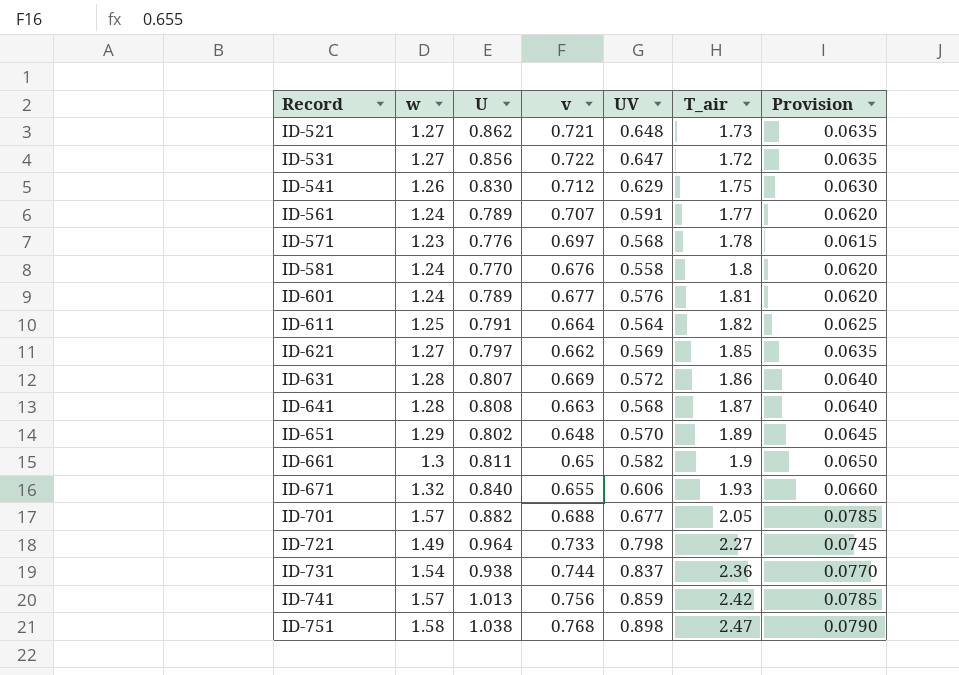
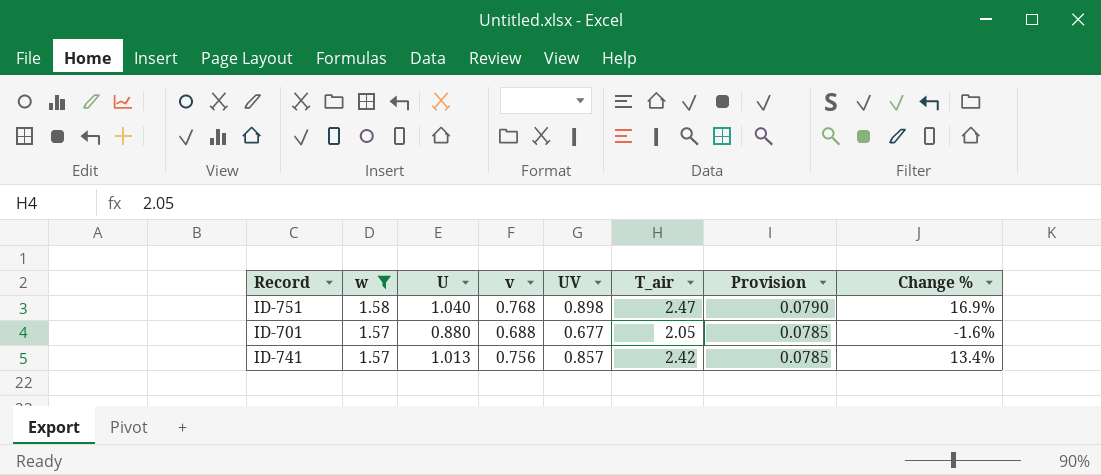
filter: none -> w >= 1.57
row order: Record ascending -> w descending
column Change % | formula: none -> ([UV] - [v]) / [v]
ID-751 | U: 1.038 -> 1.040
ID-701 | U: 0.882 -> 0.880
ID-741 | UV: 0.859 -> 0.857

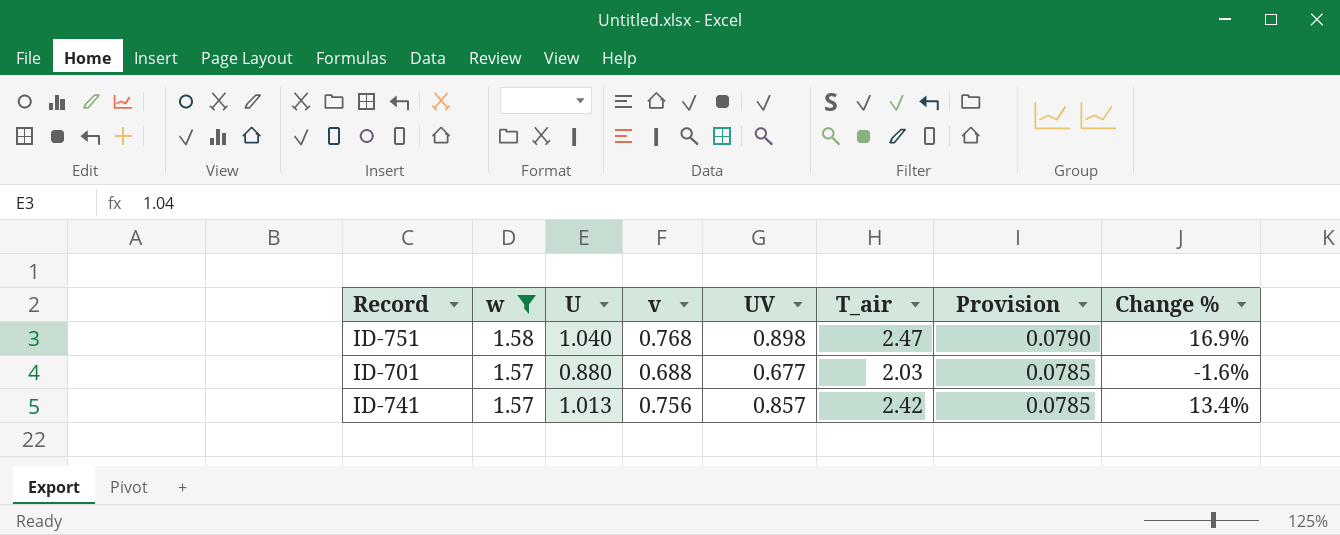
ID-701 | T_air: 2.05 -> 2.03

